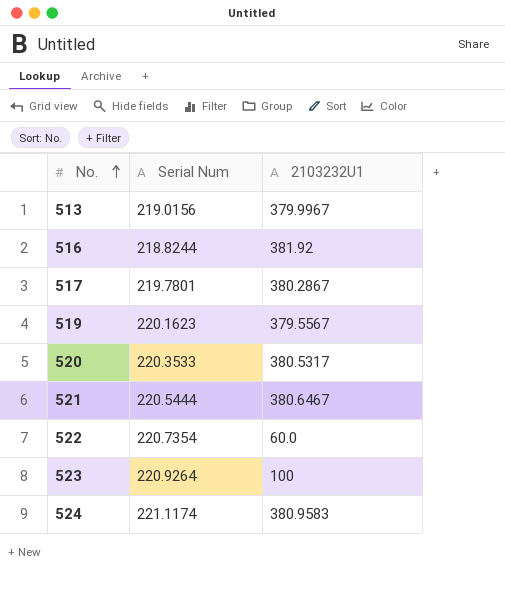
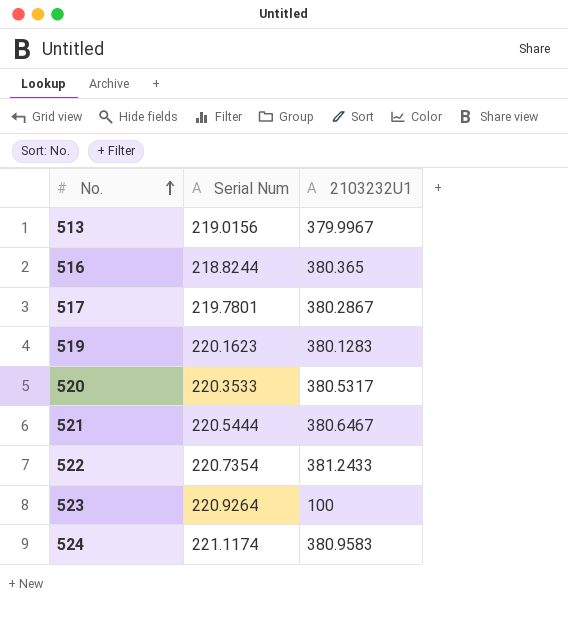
516 | 2103232U1: 381.92 -> 380.365
519 | 2103232U1: 379.5567 -> 380.1283
522 | 2103232U1: 60.0 -> 381.2433

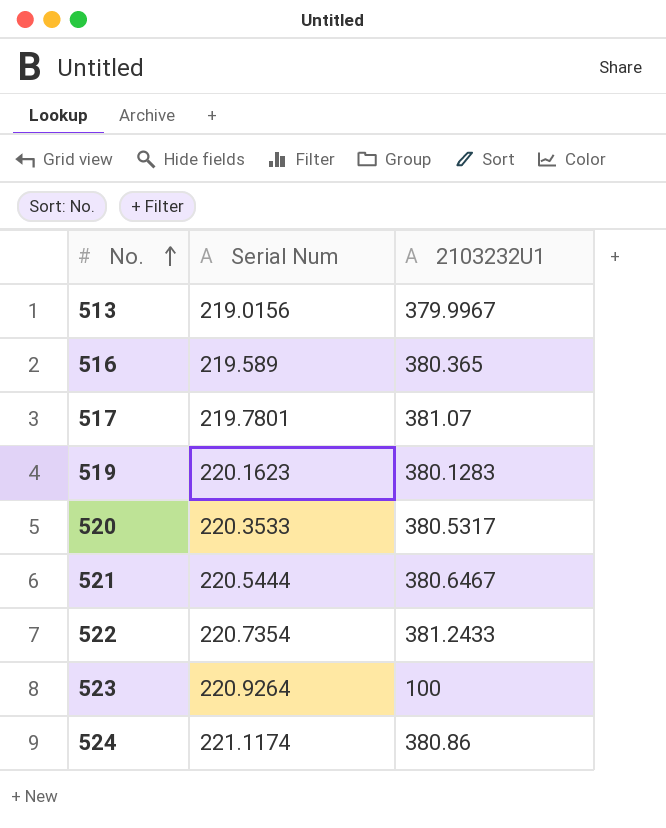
516 | Serial Num: 218.8244 -> 219.589
517 | 2103232U1: 380.2867 -> 381.07
524 | 2103232U1: 380.9583 -> 380.86

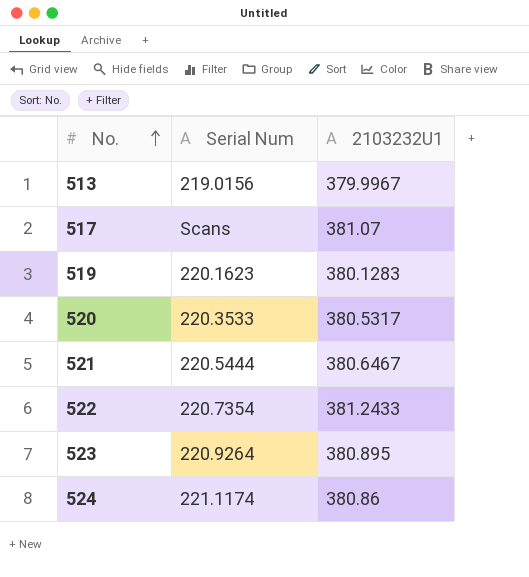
row 516: 219.589 | 380.365 -> none
517 | Serial Num: 219.7801 -> Scans
523 | 2103232U1: 100 -> 380.895

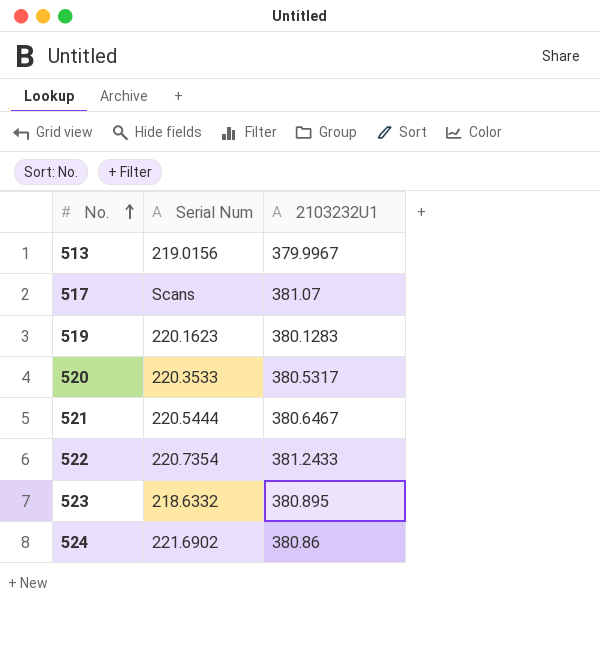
523 | Serial Num: 220.9264 -> 218.6332
524 | Serial Num: 221.1174 -> 221.6902

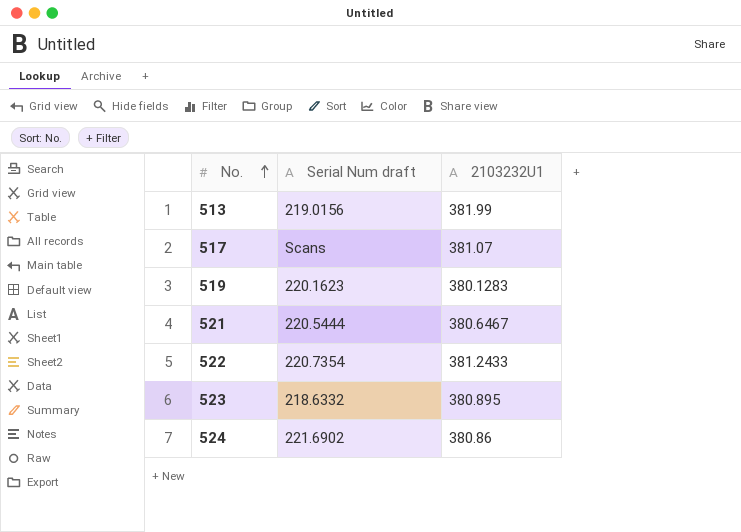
column name: Serial Num -> Serial Num draft
row 520: 220.3533 | 380.5317 -> none
513 | 2103232U1: 379.9967 -> 381.99

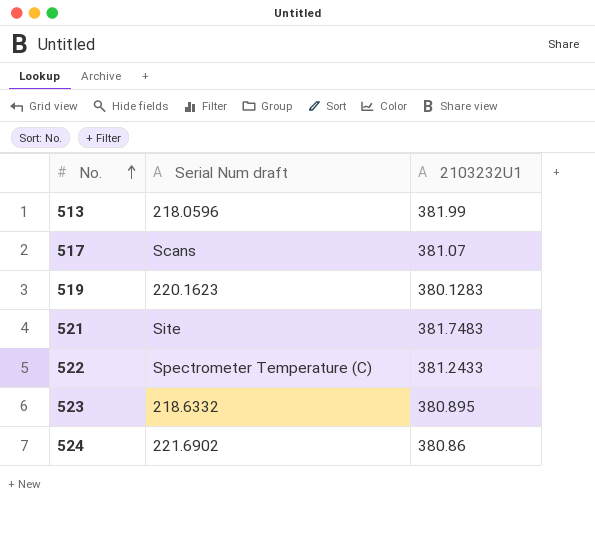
513 | Serial Num draft: 219.0156 -> 218.0596
521 | Serial Num draft: 220.5444 -> Site
521 | 2103232U1: 380.6467 -> 381.7483
522 | Serial Num draft: 220.7354 -> Spectrometer Temperature (C)

